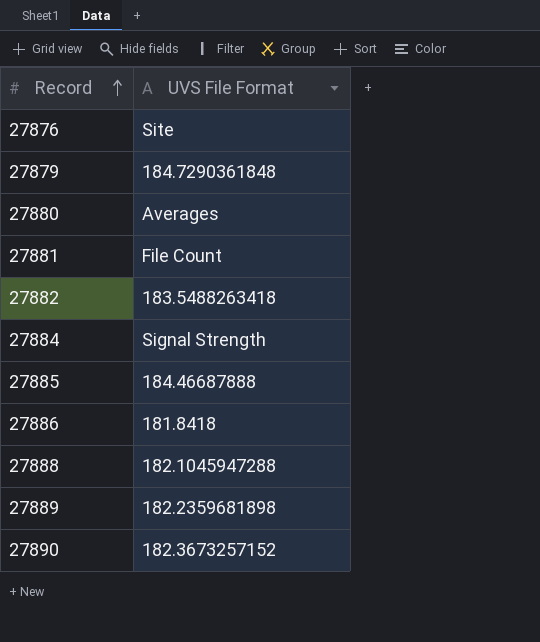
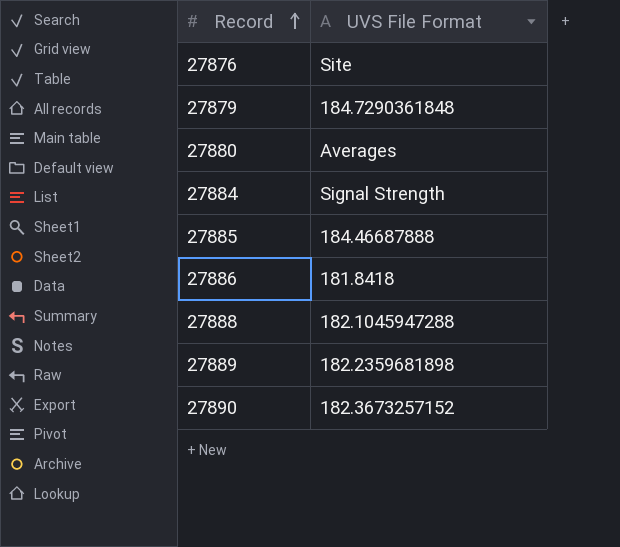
row 27881: File Count -> none
row 27882: 183.5488263418 -> none

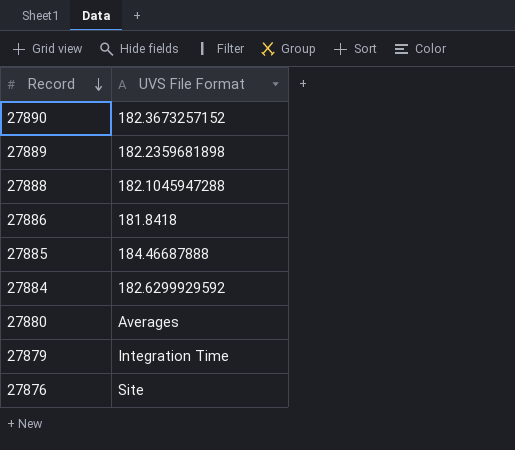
row order: Record ascending -> Record descending
27884 | UVS File Format: Signal Strength -> 182.6299929592
27879 | UVS File Format: 184.7290361848 -> Integration Time

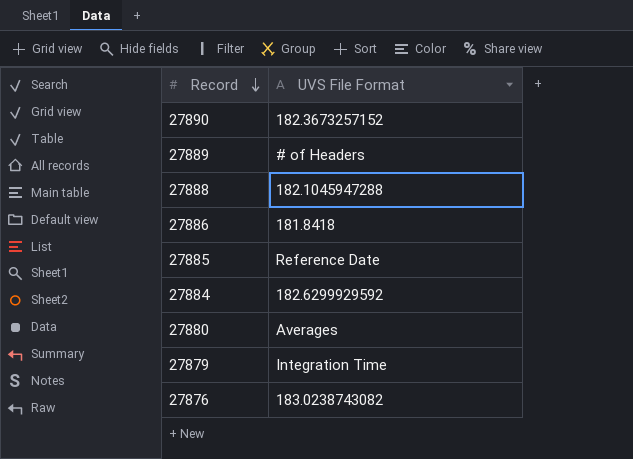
27889 | UVS File Format: 182.2359681898 -> # of Headers
27885 | UVS File Format: 184.46687888 -> Reference Date
27876 | UVS File Format: Site -> 183.0238743082

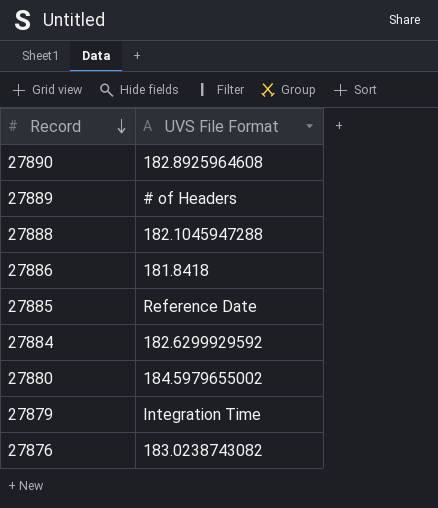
27890 | UVS File Format: 182.3673257152 -> 182.8925964608
27880 | UVS File Format: Averages -> 184.5979655002

